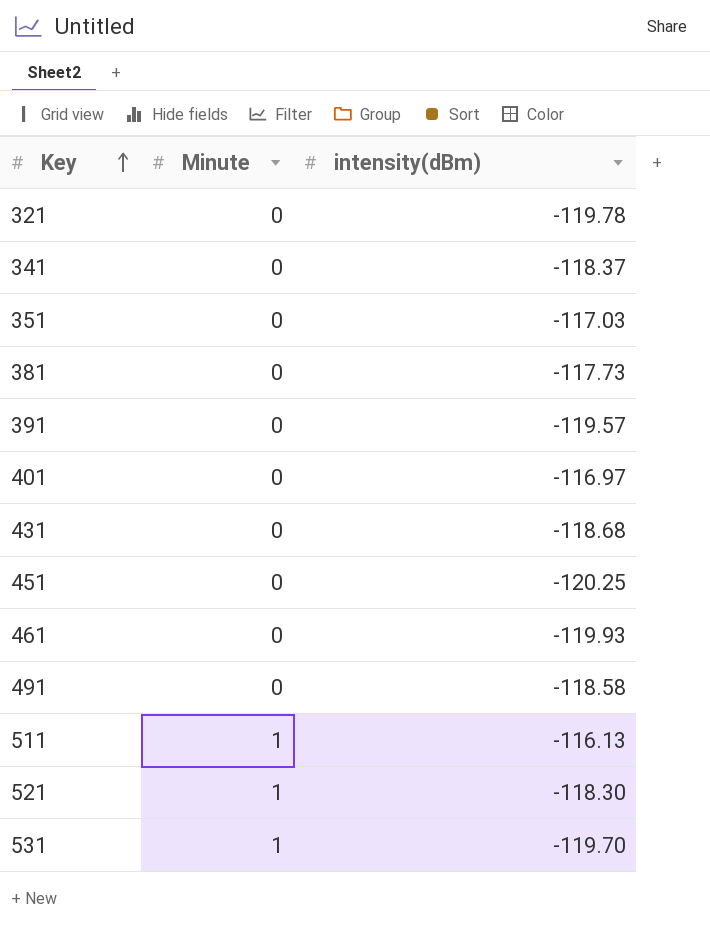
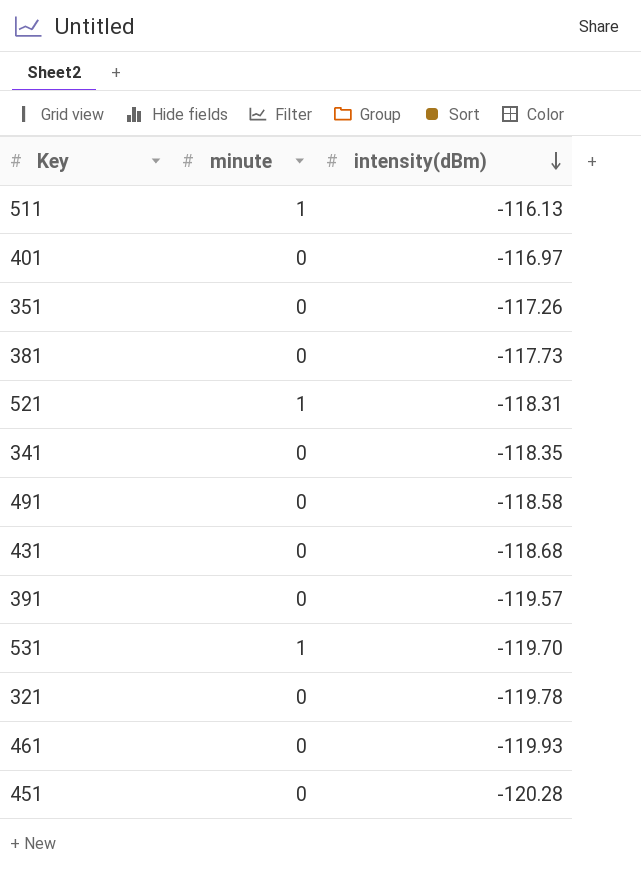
row order: Key ascending -> intensity(dBm) descending
column name: Minute -> minute
351 | intensity(dBm): -117.03 -> -117.26
521 | intensity(dBm): -118.30 -> -118.31
341 | intensity(dBm): -118.37 -> -118.35
451 | intensity(dBm): -120.25 -> -120.28

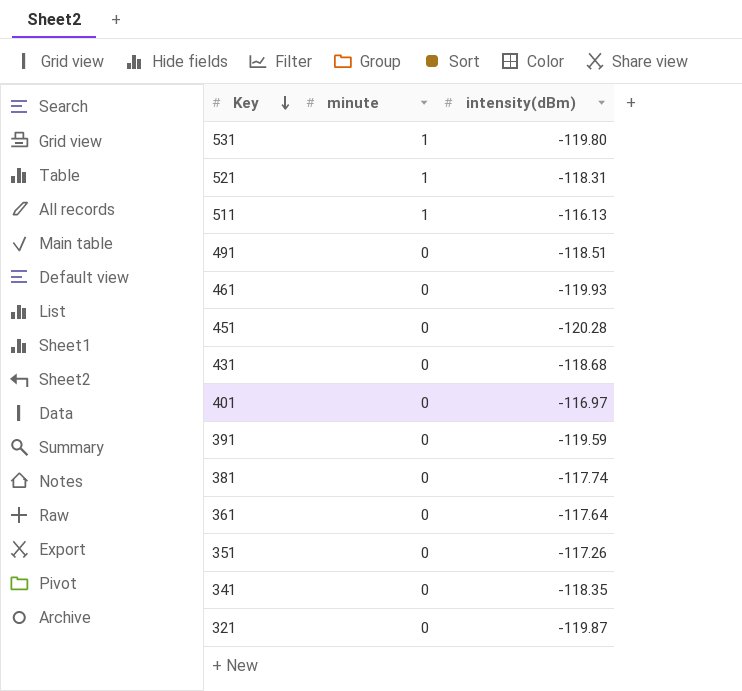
row order: intensity(dBm) descending -> Key descending
531 | intensity(dBm): -119.70 -> -119.80
491 | intensity(dBm): -118.58 -> -118.51
391 | intensity(dBm): -119.57 -> -119.59
381 | intensity(dBm): -117.73 -> -117.74
row 361: none -> 0 | -117.64
321 | intensity(dBm): -119.78 -> -119.87

